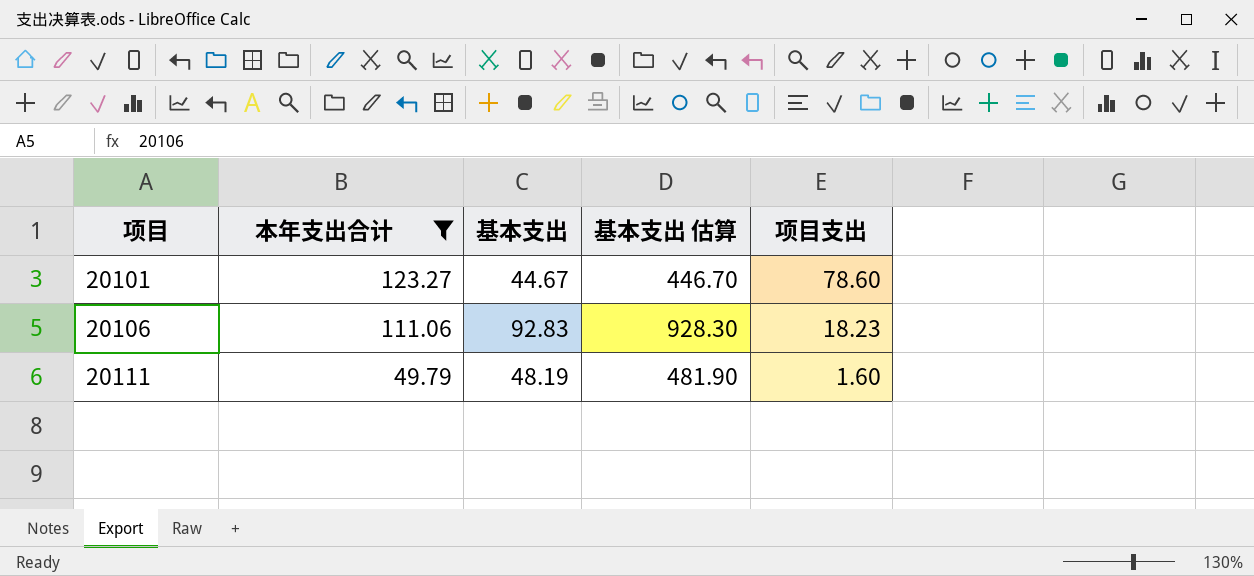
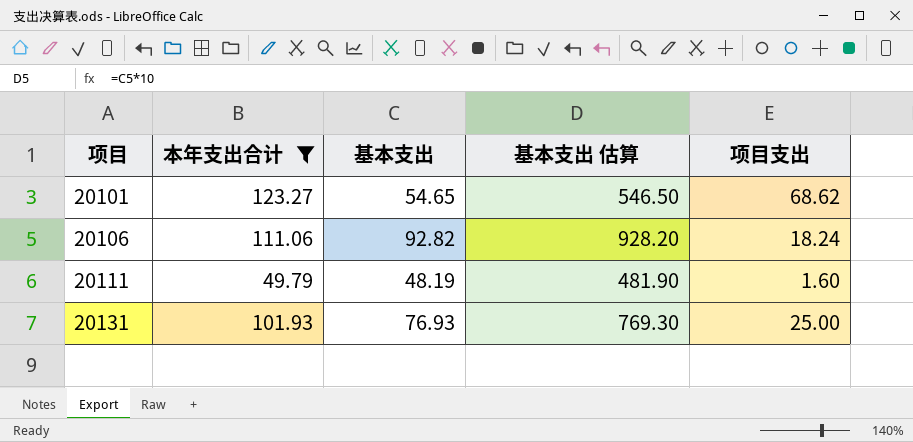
20101 | 基本支出: 44.67 -> 54.65
20101 | 基本支出 估算: 446.70 -> 546.50
20101 | 项目支出: 78.60 -> 68.62
20106 | 基本支出: 92.83 -> 92.82
20106 | 基本支出 估算: 928.30 -> 928.20
20106 | 项目支出: 18.23 -> 18.24
row 20131: none -> 101.93 | 76.93 | 769.30 | 25.00

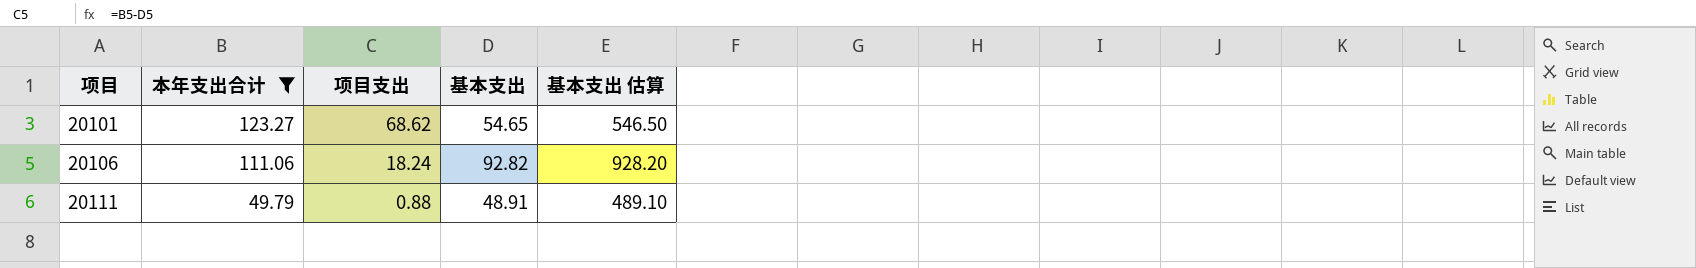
column 项目支出 | position: 5 -> 3
row 20131: 101.93 | 76.93 | 769.30 | 25.00 -> none
20111 | 项目支出: 1.60 -> 0.88
20111 | 基本支出: 48.19 -> 48.91
20111 | 基本支出 估算: 481.90 -> 489.10

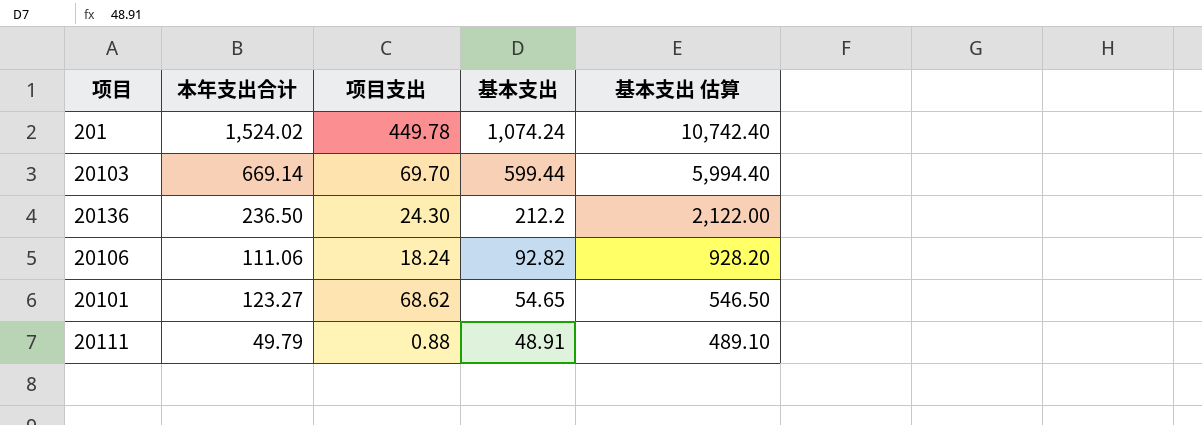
filter: 本年支出合计 <= 123.27 -> none
row order: 项目 ascending -> 基本支出 descending

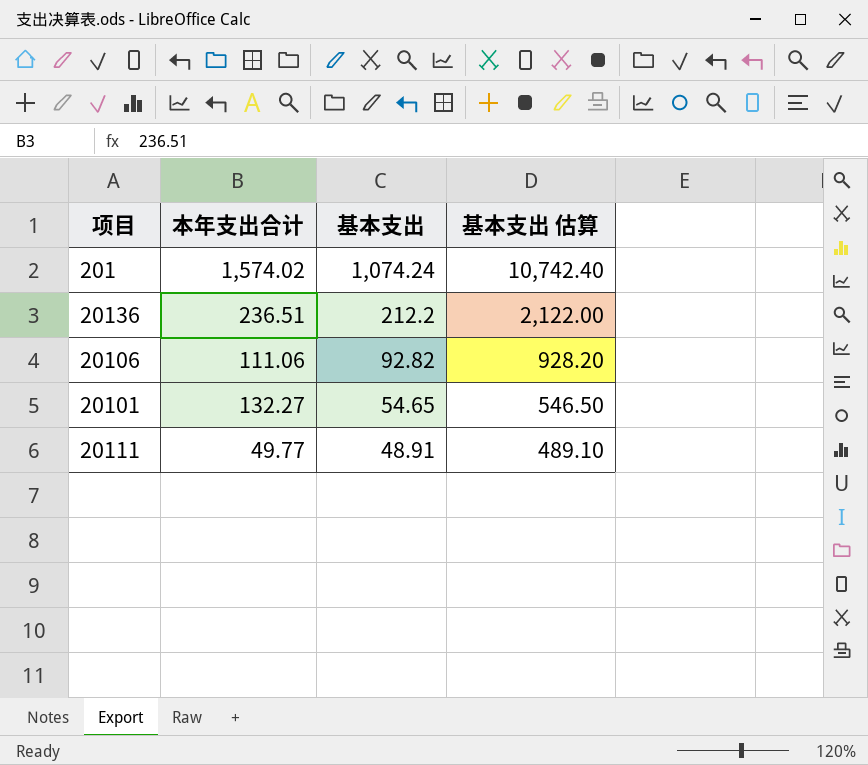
column 项目支出 | formula: [本年支出合计] - [基本支出] -> none
row 20103: 669.14 | 69.70 | 599.44 | 5,994.40 -> none
201 | 本年支出合计: 1,524.02 -> 1,574.02
20136 | 本年支出合计: 236.50 -> 236.51
20101 | 本年支出合计: 123.27 -> 132.27
20111 | 本年支出合计: 49.79 -> 49.77

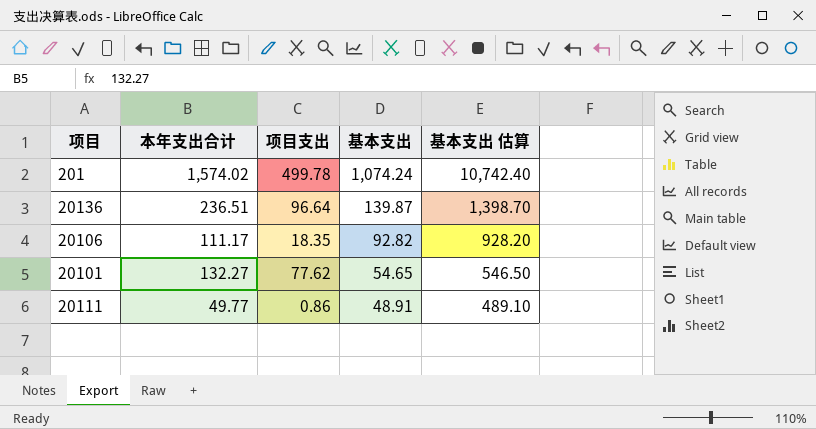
column 项目支出 | formula: none -> [本年支出合计] - [基本支出]
20136 | 基本支出: 212.2 -> 139.87
20136 | 基本支出 估算: 2,122.00 -> 1,398.70
20106 | 本年支出合计: 111.06 -> 111.17

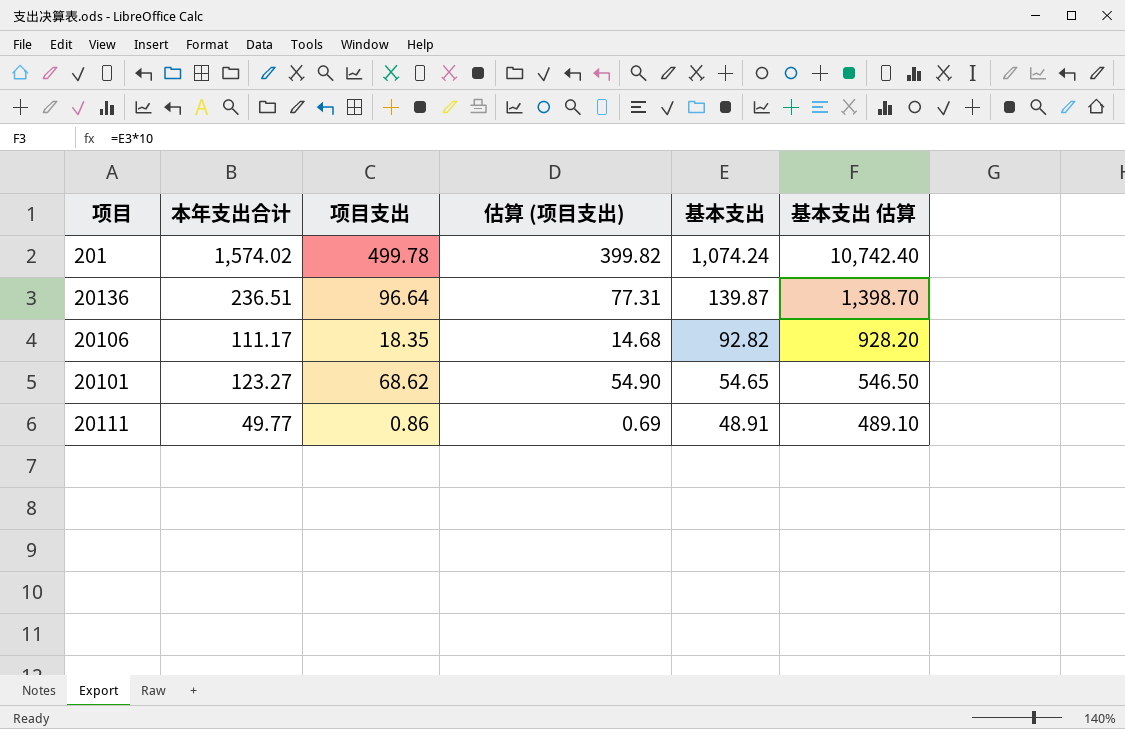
column 估算 (项目支出) | formula: none -> [项目支出] * 0.8
20101 | 本年支出合计: 132.27 -> 123.27
20101 | 项目支出: 77.62 -> 68.62

